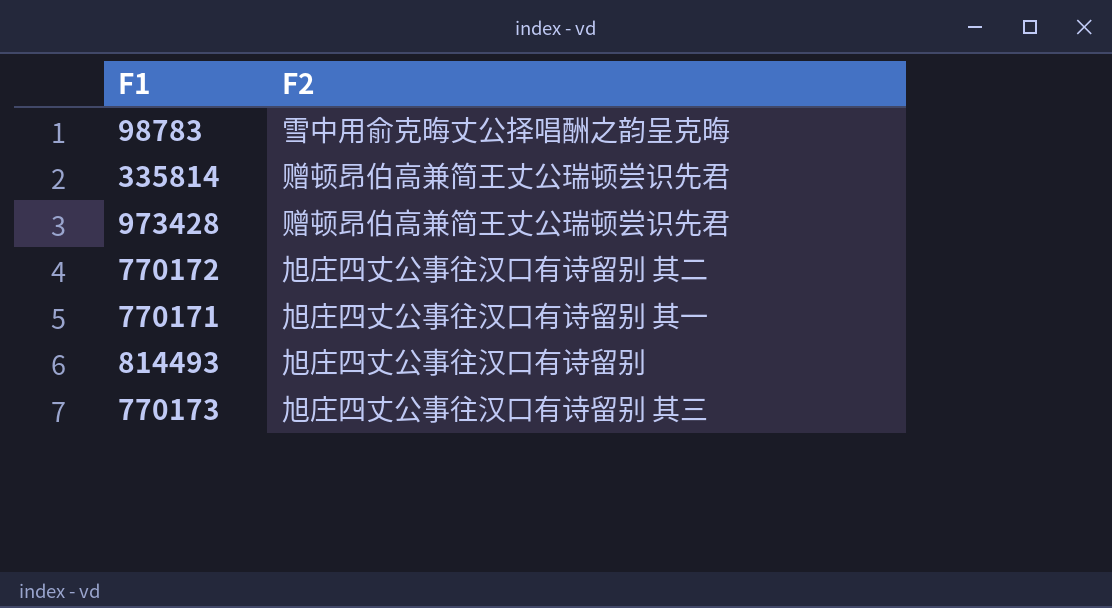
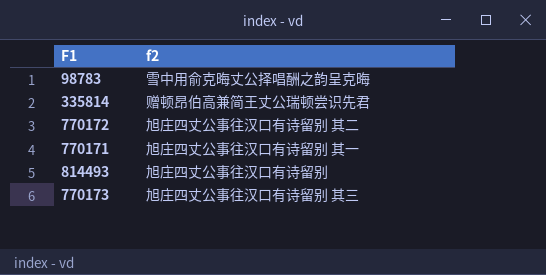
column name: F2 -> f2
row 973428: 赠顿昂伯高兼简王丈公瑞顿尝识先君 -> none

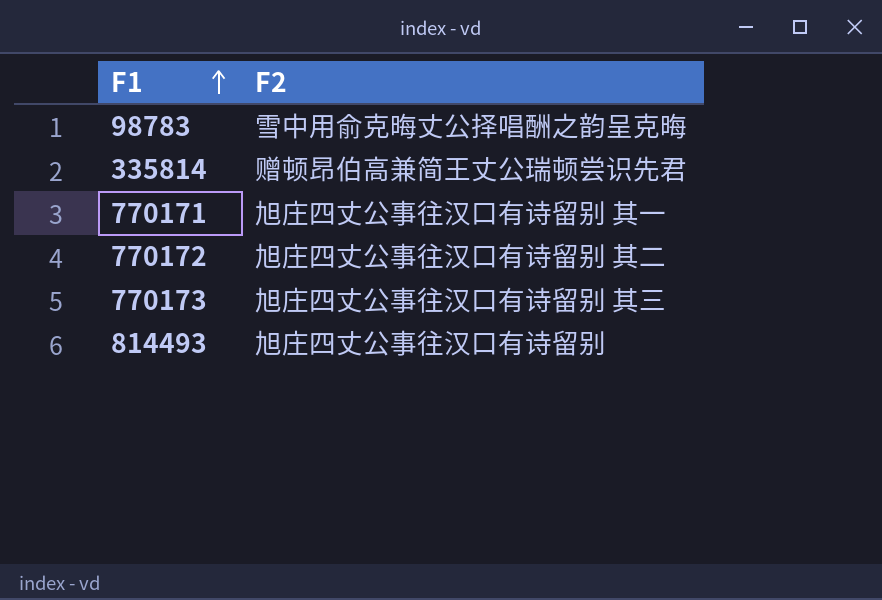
row order: none -> F1 ascending
column name: f2 -> F2

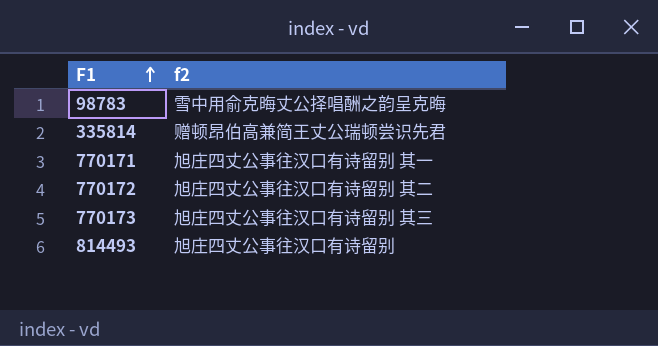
column name: F2 -> f2

